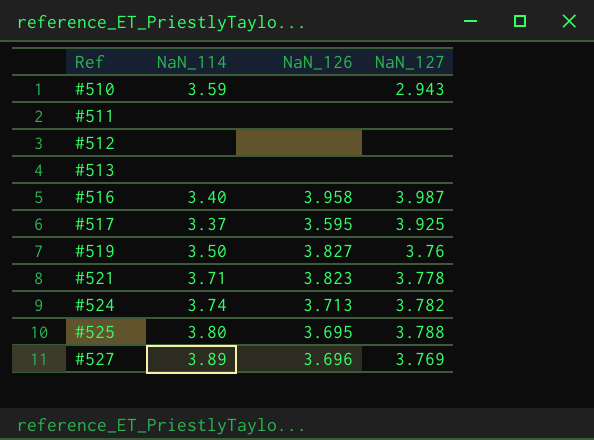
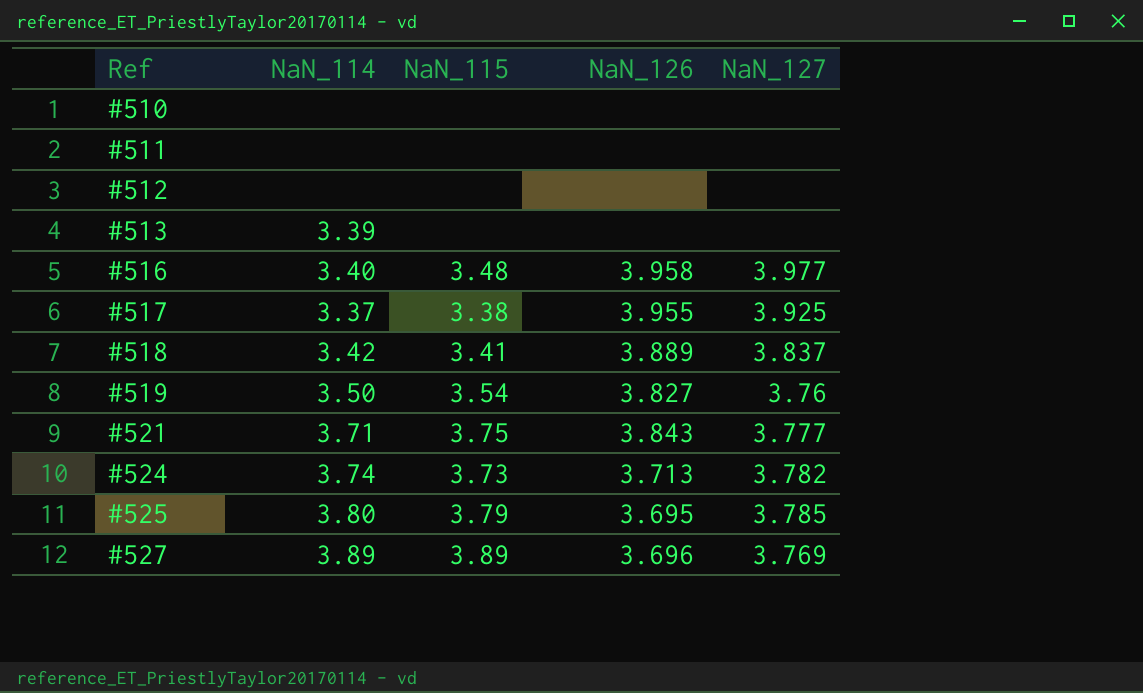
column NaN_115 | position: none -> 3
#510 | NaN_114: 3.59 -> none
#510 | NaN_127: 2.943 -> none
#513 | NaN_114: none -> 3.39
#516 | NaN_127: 3.987 -> 3.977
#517 | NaN_126: 3.595 -> 3.955
row #518: none -> 3.42 | 3.41 | 3.889 | 3.837
#521 | NaN_126: 3.823 -> 3.843
#521 | NaN_127: 3.778 -> 3.777
#525 | NaN_127: 3.788 -> 3.785

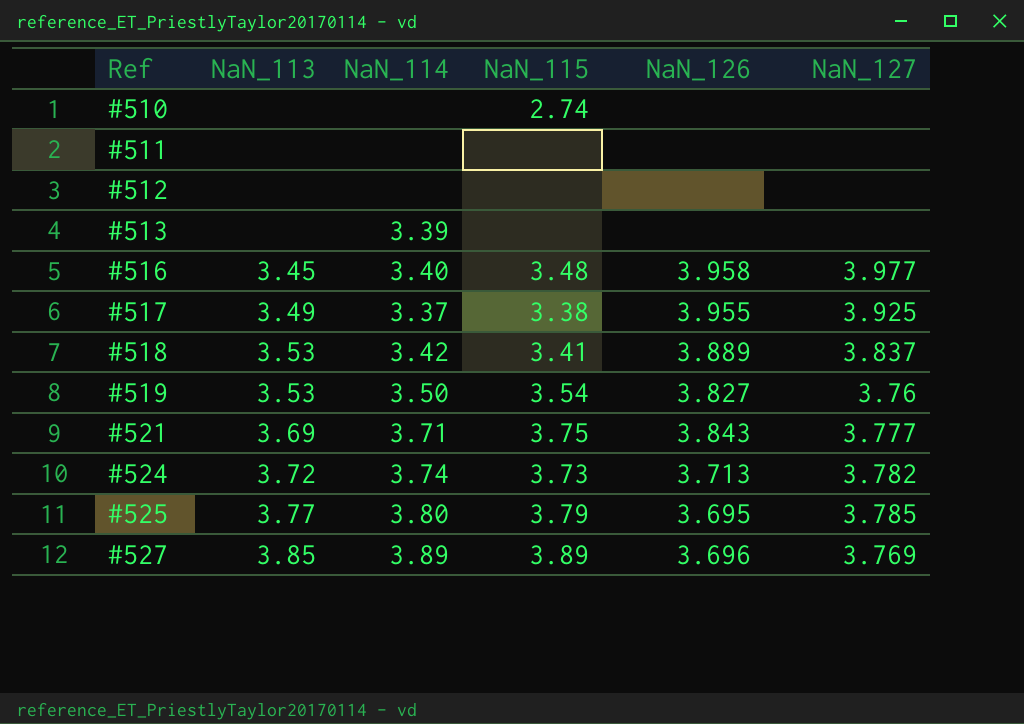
column NaN_113 | position: none -> 2
#510 | NaN_115: none -> 2.74

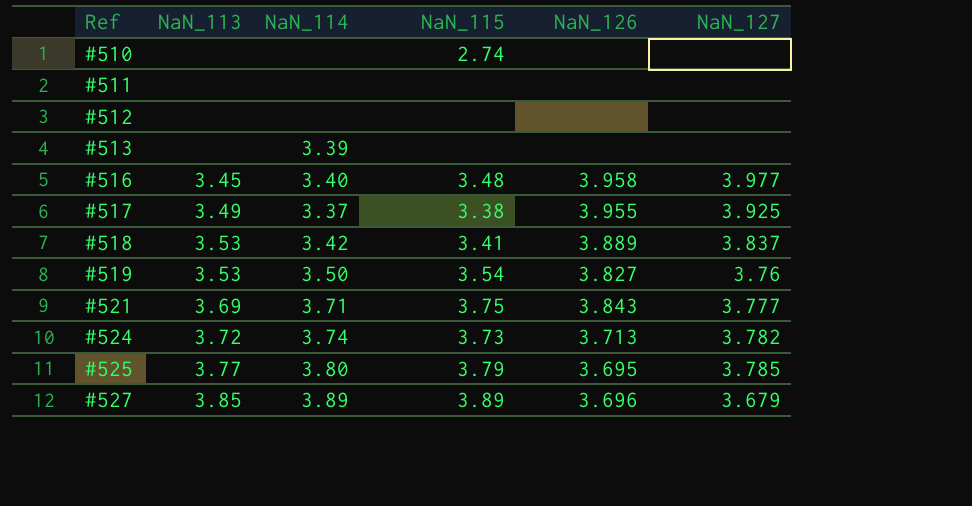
#527 | NaN_127: 3.769 -> 3.679

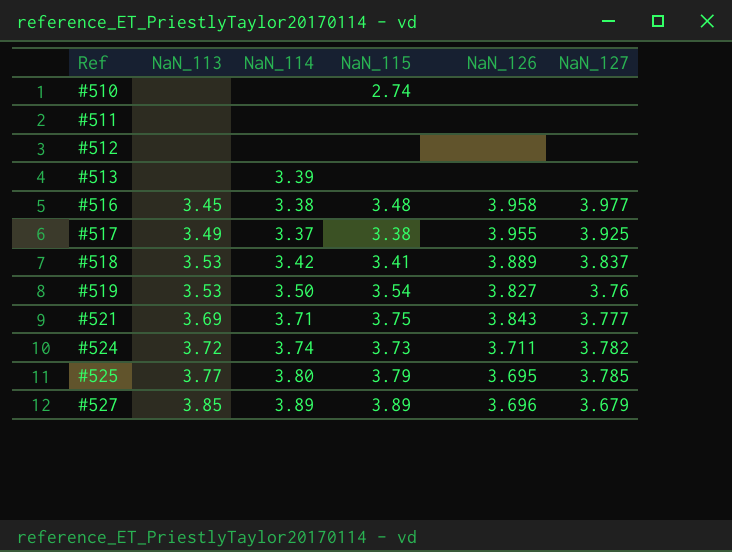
#516 | NaN_114: 3.40 -> 3.38
#524 | NaN_126: 3.713 -> 3.711

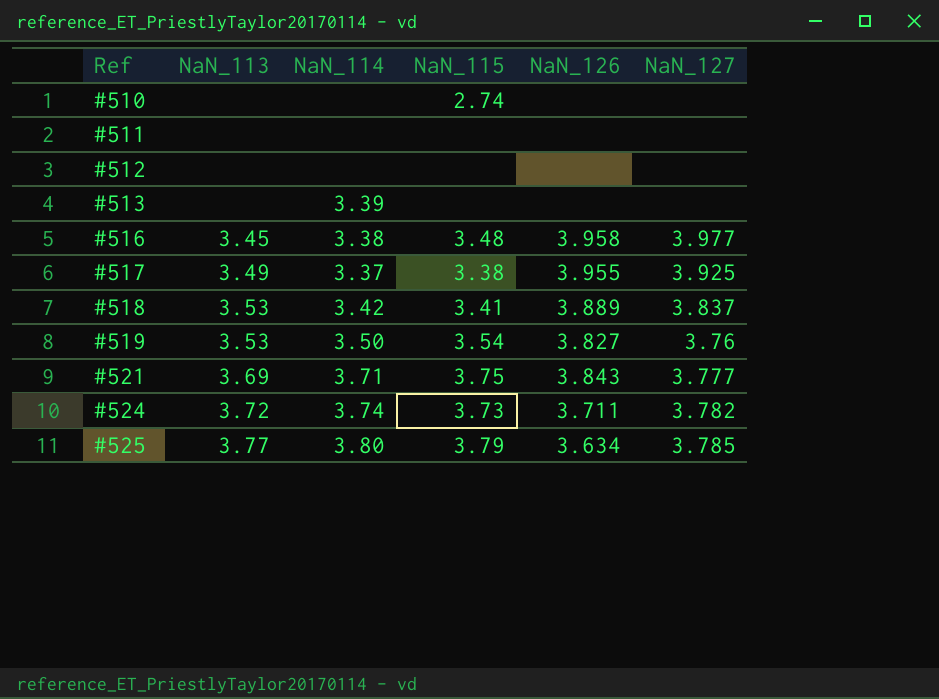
row #527: 3.85 | 3.89 | 3.89 | 3.696 | 3.679 -> none
#525 | NaN_126: 3.695 -> 3.634

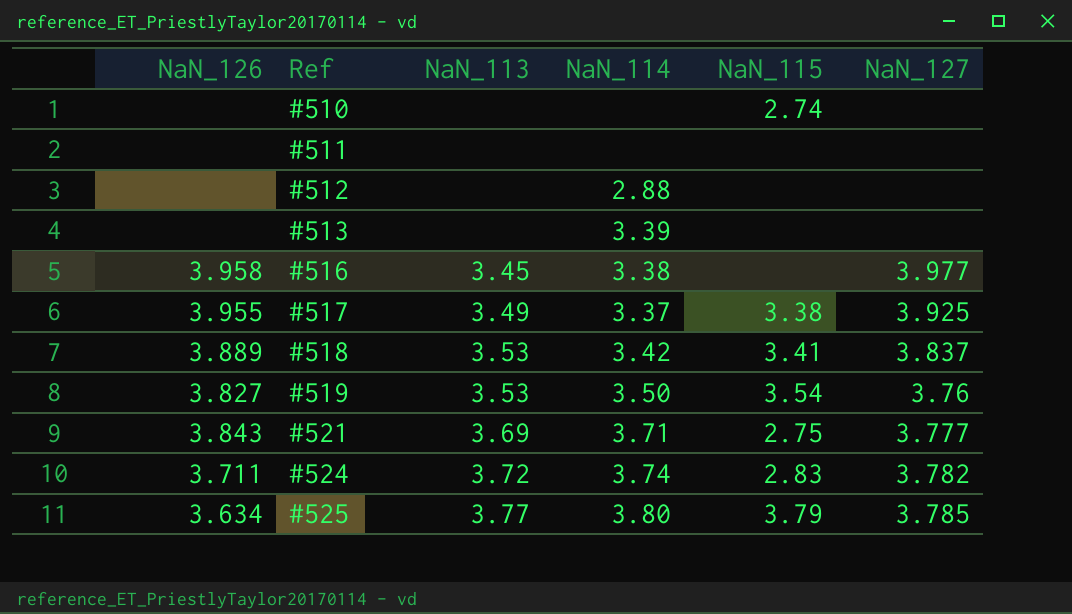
column NaN_126 | position: 5 -> 1
#512 | NaN_114: none -> 2.88
#516 | NaN_115: 3.48 -> none
#521 | NaN_115: 3.75 -> 2.75
#524 | NaN_115: 3.73 -> 2.83

